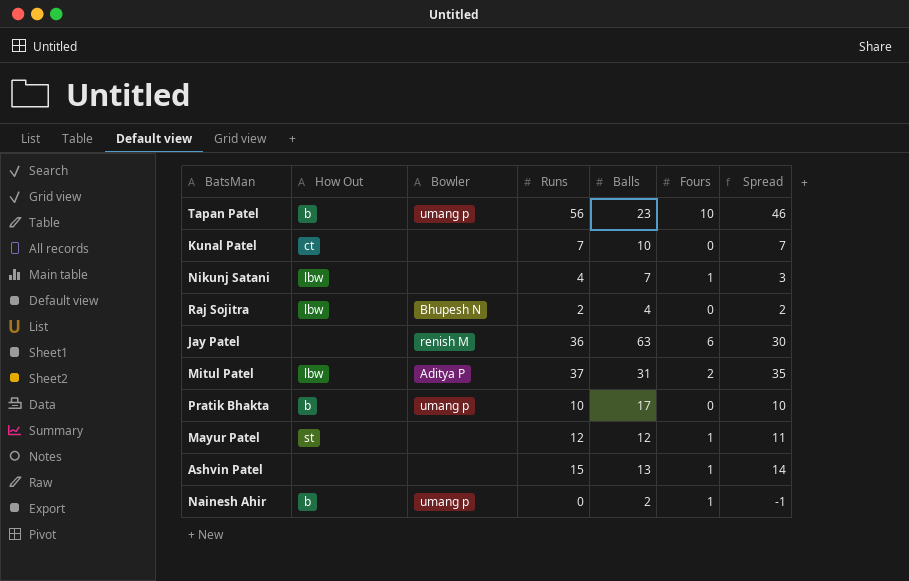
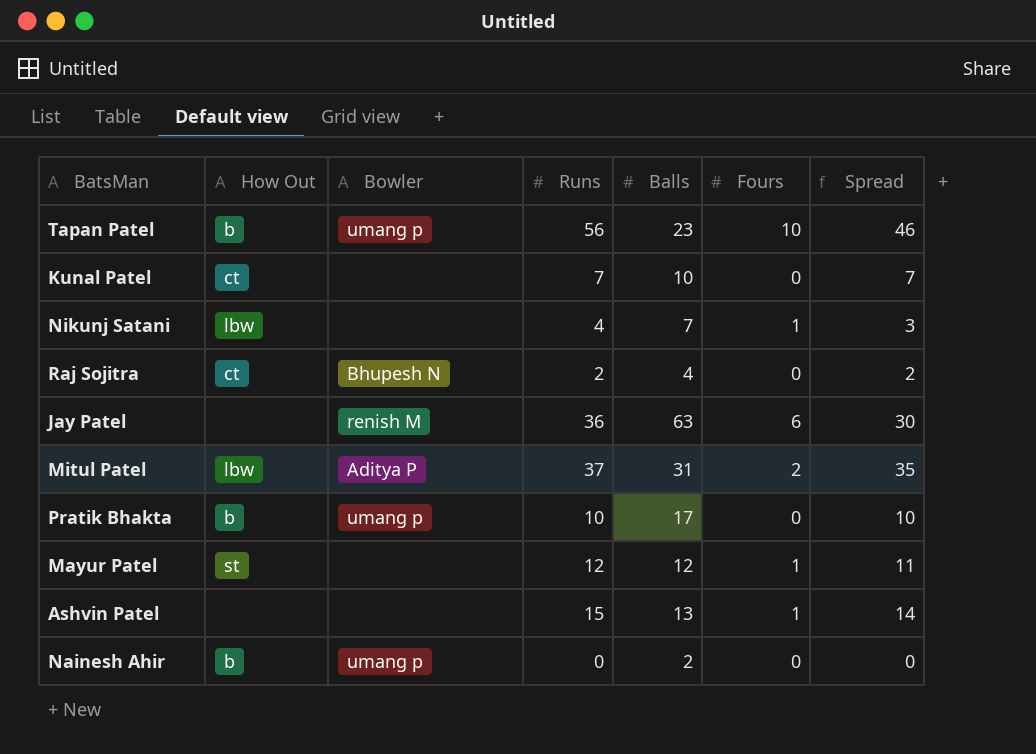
Raj Sojitra | How Out: lbw -> ct
Nainesh Ahir | Fours: 1 -> 0
Nainesh Ahir | Spread: -1 -> 0

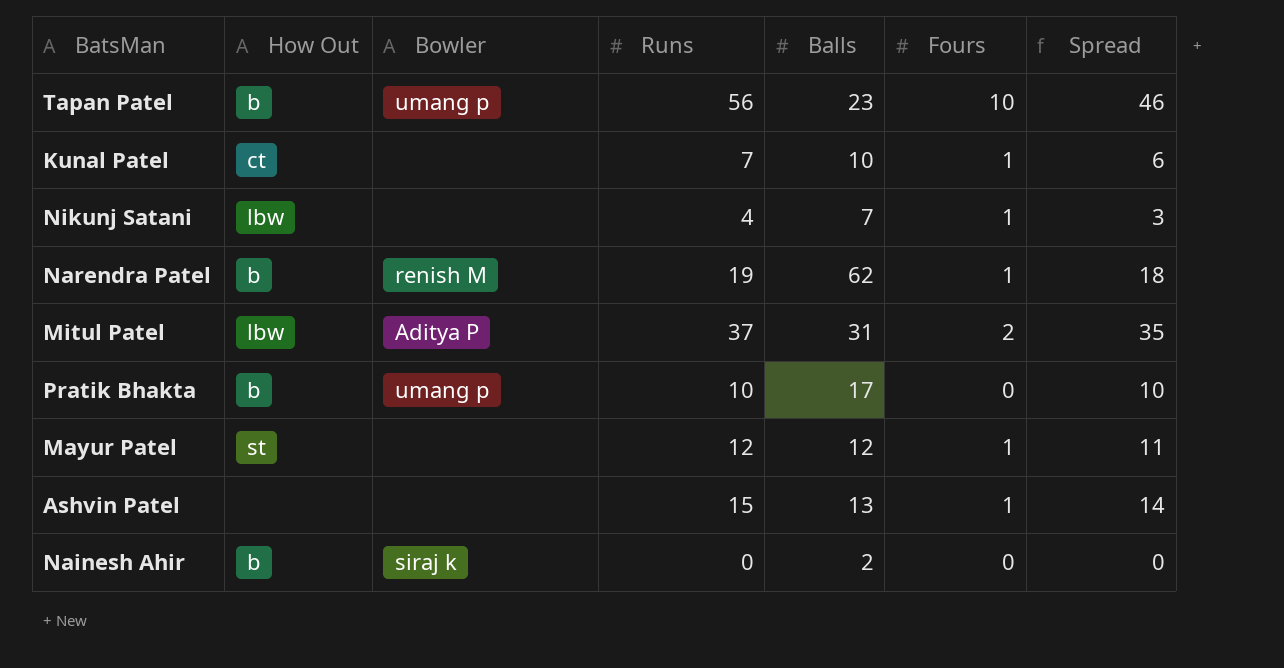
row Raj Sojitra: ct | Bhupesh N | 2 | 4 | 0 | 2 -> none
row Jay Patel: none | renish M | 36 | 63 | 6 | 30 -> none
Kunal Patel | Fours: 0 -> 1
Kunal Patel | Spread: 7 -> 6
row Narendra Patel: none -> b | renish M | 19 | 62 | 1 | 18
Nainesh Ahir | Bowler: umang p -> siraj k

